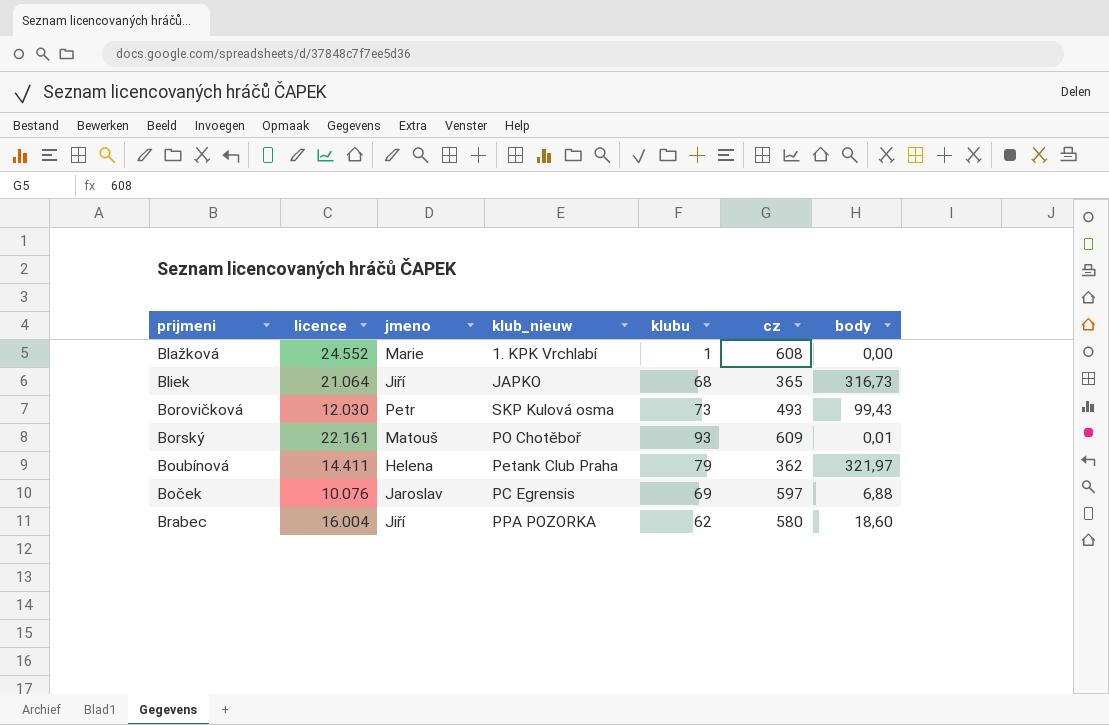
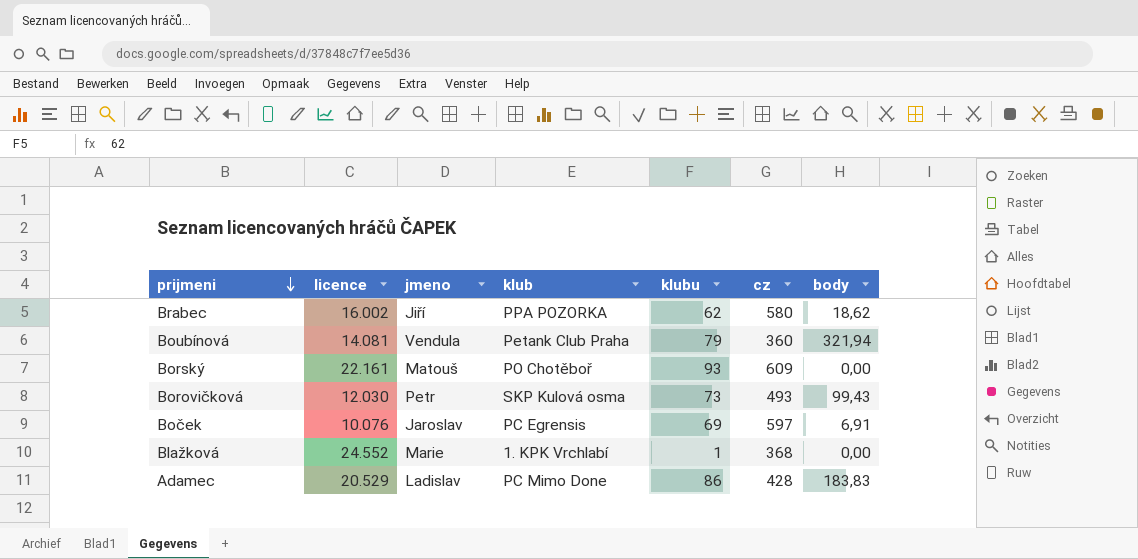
row order: none -> prijmeni descending
column name: klub_nieuw -> klub
row Bliek: 21.064 | Jiří | JAPKO | 68 | 365 | 316,73 -> none
Brabec | licence: 16.004 -> 16.002
Brabec | body: 18,60 -> 18,62
Boubínová | licence: 14.411 -> 14.081
Boubínová | jmeno: Helena -> Vendula
Boubínová | cz: 362 -> 360
Boubínová | body: 321,97 -> 321,94
Borský | body: 0,01 -> 0,00
Boček | body: 6,88 -> 6,91
Blažková | cz: 608 -> 368
row Adamec: none -> 20.529 | Ladislav | PC Mimo Done | 86 | 428 | 183,83

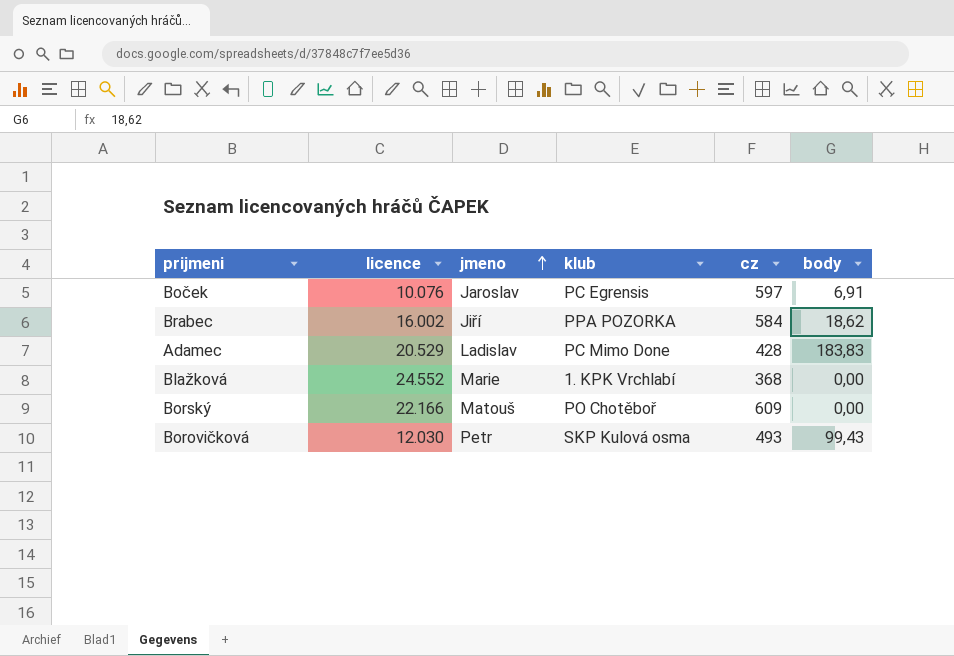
row order: prijmeni descending -> jmeno ascending
column klubu | position: 5 -> none
row Boubínová: 14.081 | Vendula | Petank Club Praha | 79 | 360 | 321,94 -> none
Brabec | cz: 580 -> 584
Borský | licence: 22.161 -> 22.166

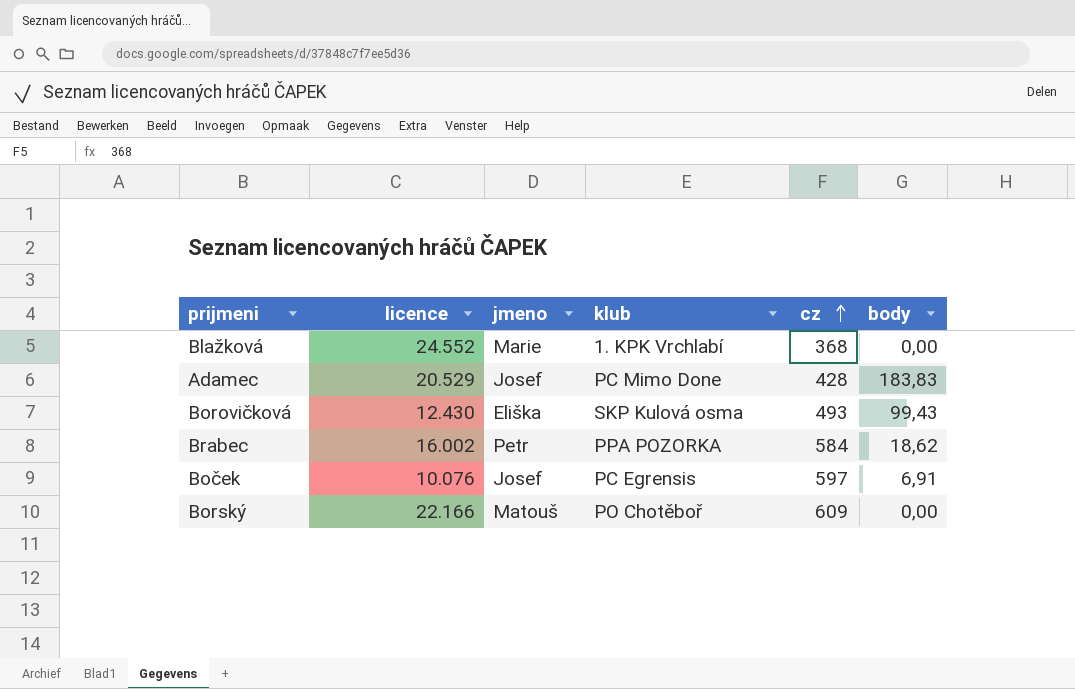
row order: jmeno ascending -> cz ascending
Adamec | jmeno: Ladislav -> Josef
Borovičková | licence: 12.030 -> 12.430
Borovičková | jmeno: Petr -> Eliška
Brabec | jmeno: Jiří -> Petr
Boček | jmeno: Jaroslav -> Josef

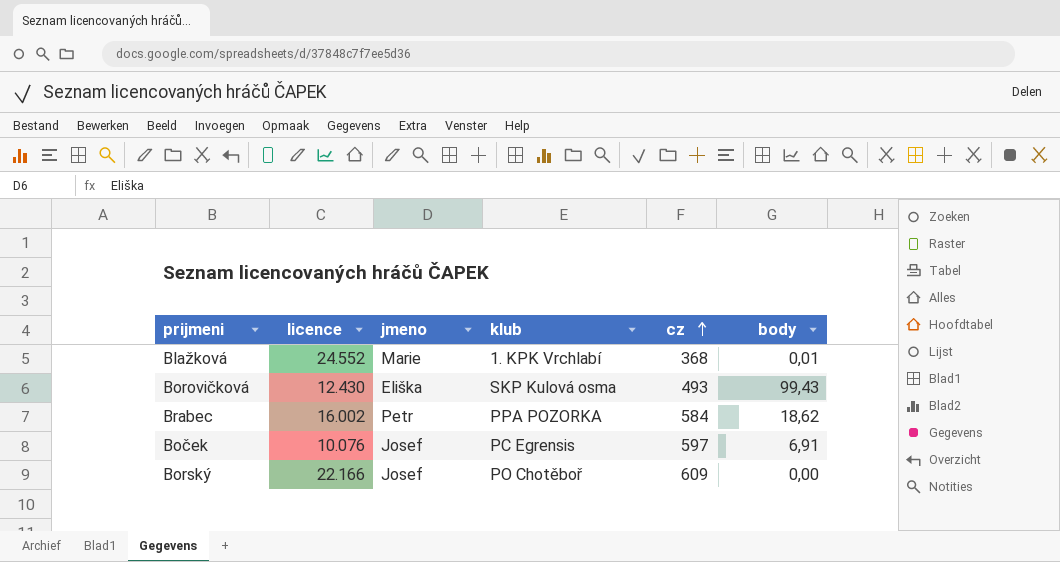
row Adamec: 20.529 | Josef | PC Mimo Done | 428 | 183,83 -> none
Blažková | body: 0,00 -> 0,01
Borský | jmeno: Matouš -> Josef

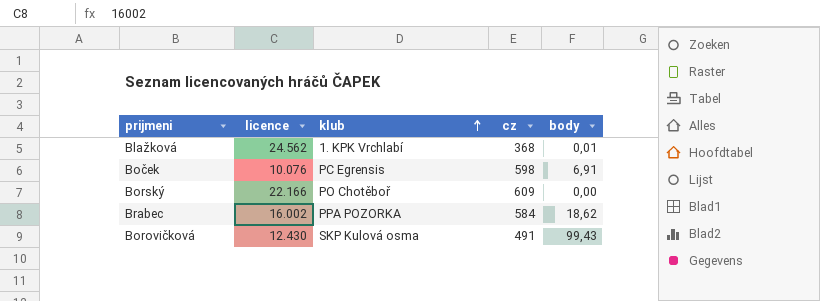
row order: cz ascending -> klub ascending
column jmeno | position: 3 -> none
Blažková | licence: 24.552 -> 24.562
Boček | cz: 597 -> 598
Borovičková | cz: 493 -> 491

